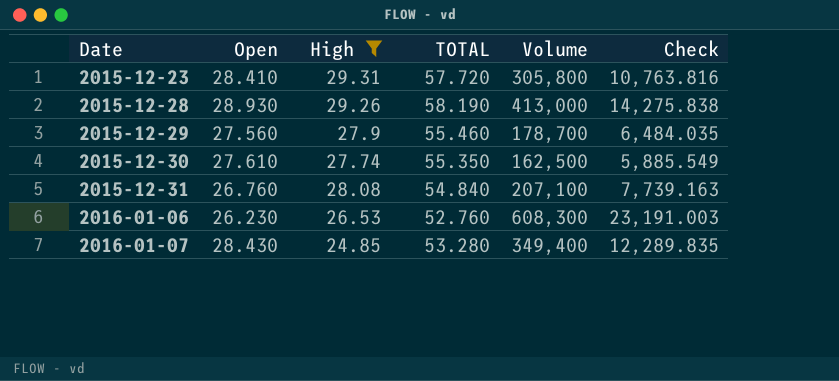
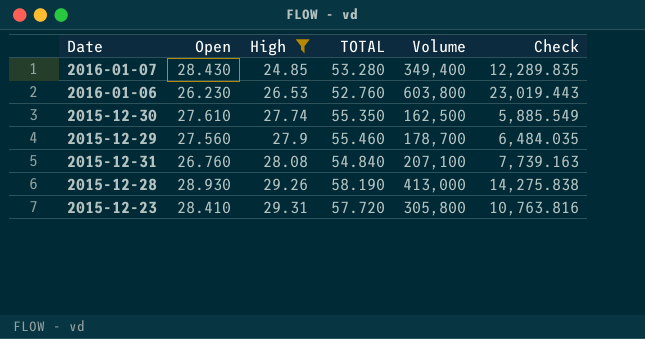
row order: Date ascending -> High ascending
2016-01-06 | Volume: 608,300 -> 603,800
2016-01-06 | Check: 23,191.003 -> 23,019.443

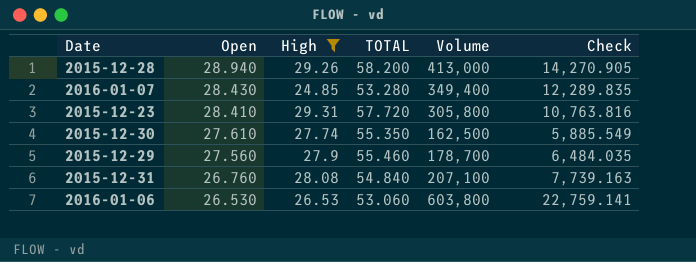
row order: High ascending -> Open descending
2015-12-28 | Open: 28.930 -> 28.940
2015-12-28 | TOTAL: 58.190 -> 58.200
2015-12-28 | Check: 14,275.838 -> 14,270.905
2016-01-06 | Open: 26.230 -> 26.530
2016-01-06 | TOTAL: 52.760 -> 53.060
2016-01-06 | Check: 23,019.443 -> 22,759.141

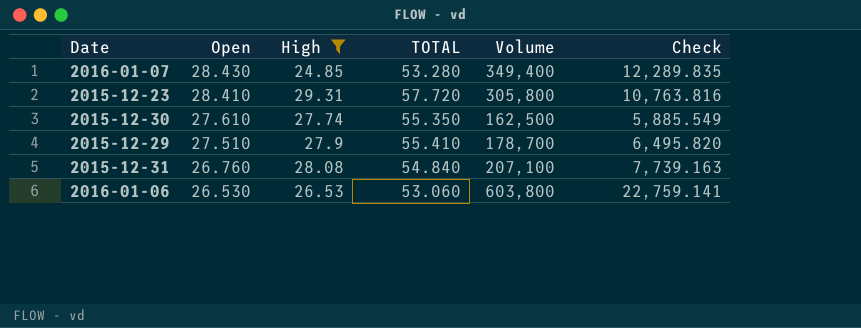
row 2015-12-28: 28.940 | 29.26 | 58.200 | 413,000 | 14,270.905 -> none
2015-12-29 | Open: 27.560 -> 27.510
2015-12-29 | TOTAL: 55.460 -> 55.410
2015-12-29 | Check: 6,484.035 -> 6,495.820

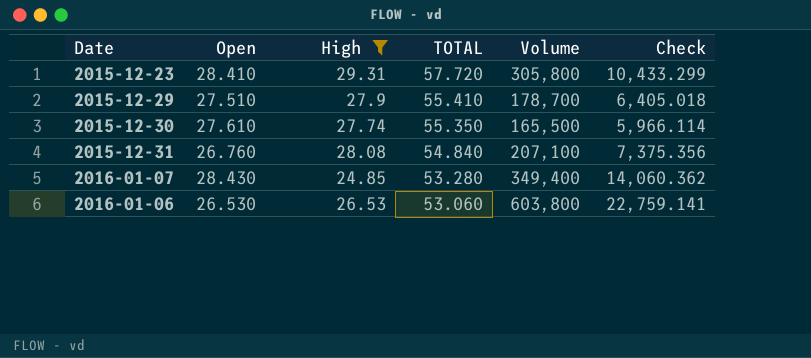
row order: Open descending -> TOTAL descending
column Check | formula: [Volume] / [Open] -> [Volume] / [High]
2015-12-30 | Volume: 162,500 -> 165,500

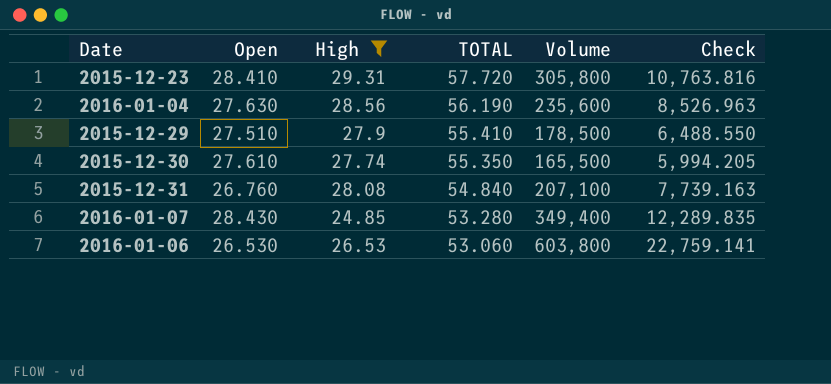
column Check | formula: [Volume] / [High] -> [Volume] / [Open]
row 2016-01-04: none -> 27.630 | 28.56 | 56.190 | 235,600 | 8,526.963
2015-12-29 | Volume: 178,700 -> 178,500

